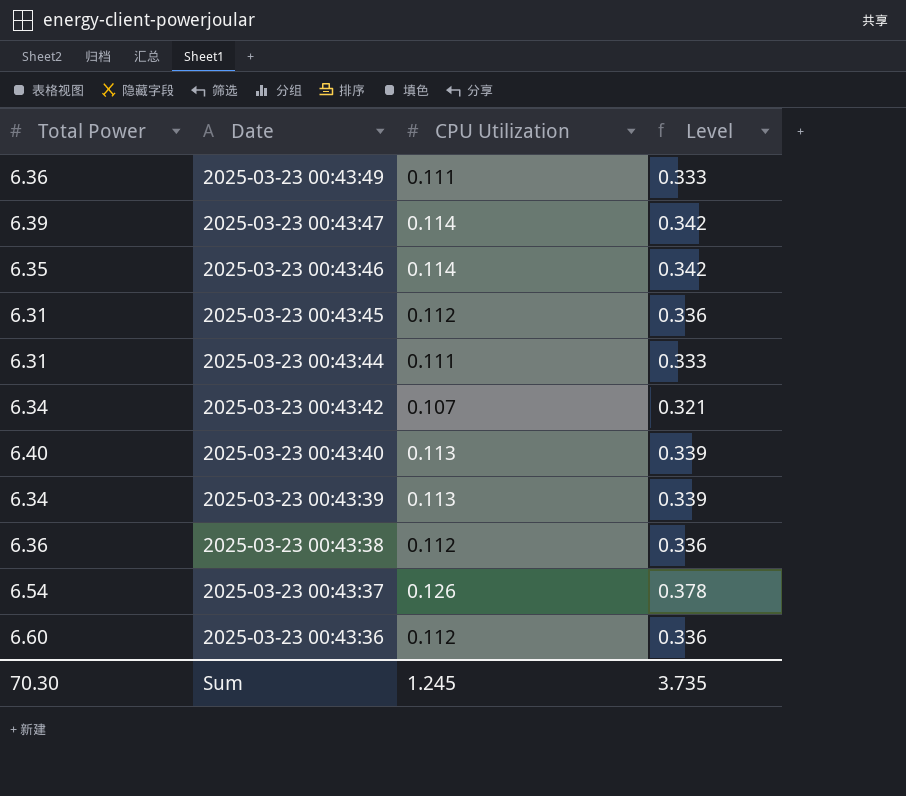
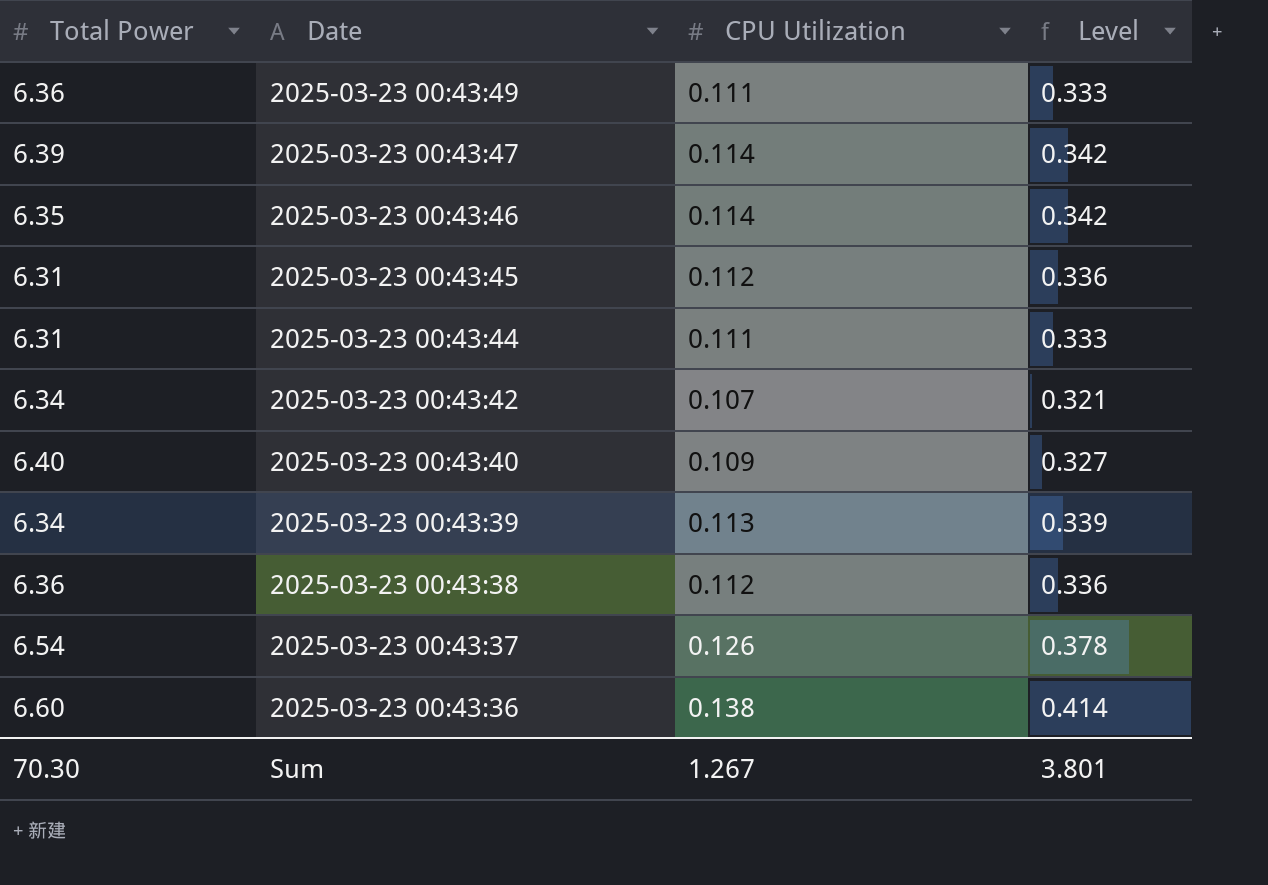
2025-03-23 00:43:40 | CPU Utilization: 0.113 -> 0.109
2025-03-23 00:43:40 | Level: 0.339 -> 0.327
2025-03-23 00:43:36 | CPU Utilization: 0.112 -> 0.138
2025-03-23 00:43:36 | Level: 0.336 -> 0.414
Sum | CPU Utilization: 1.245 -> 1.267
Sum | Level: 3.735 -> 3.801

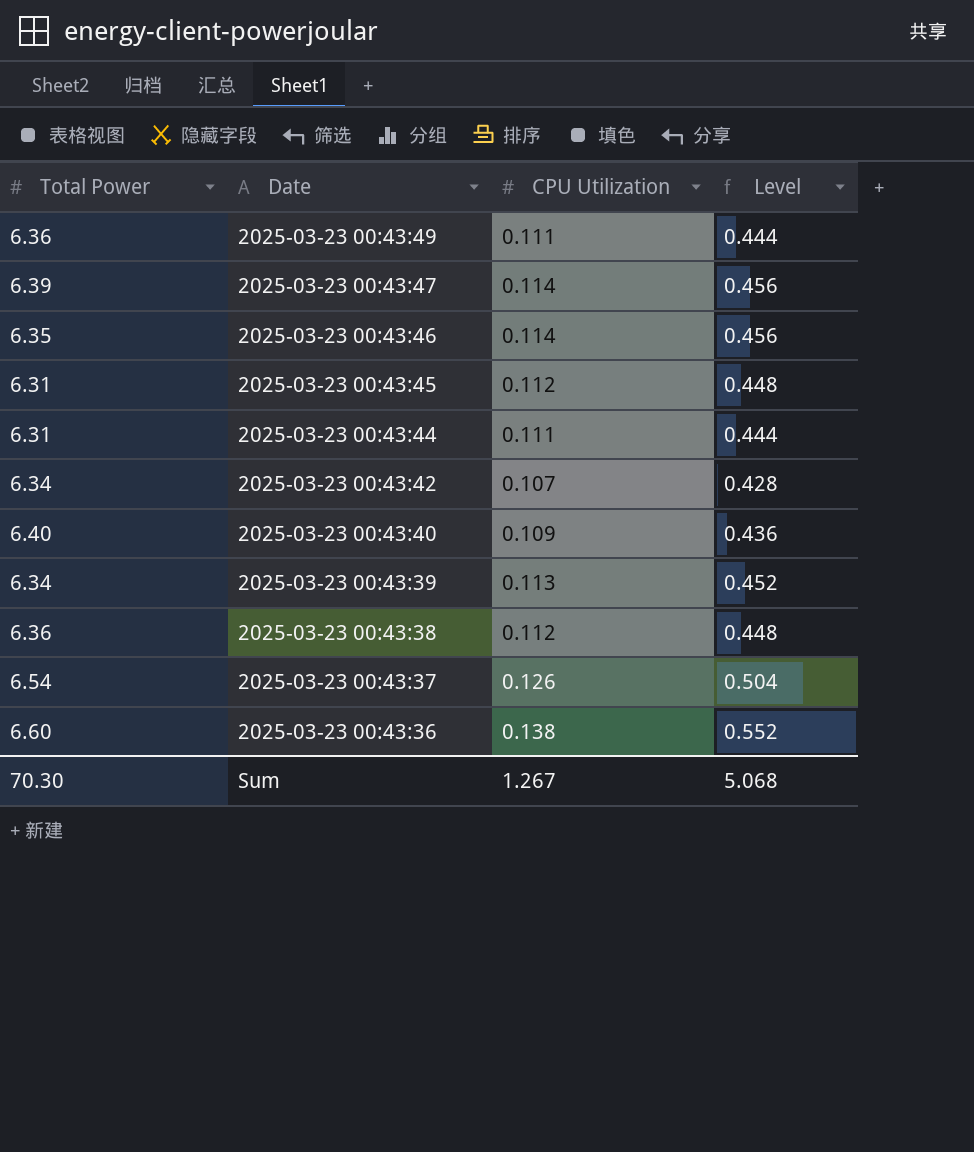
column Level | formula: [CPU Utilization] * 3 -> [CPU Utilization] * 4
Sum | Level: 3.801 -> 5.068

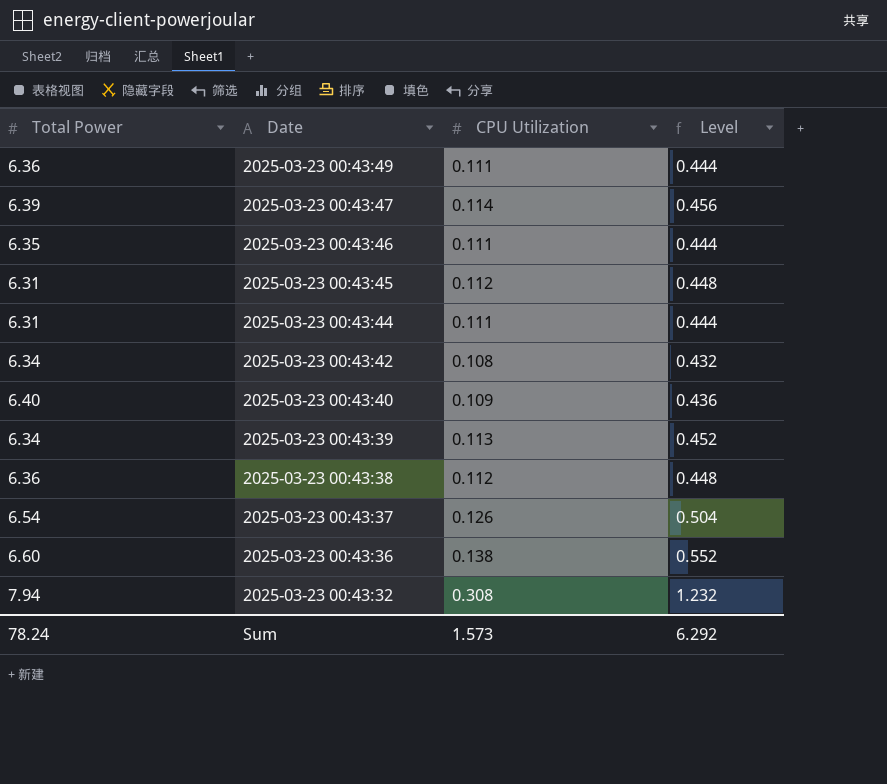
2025-03-23 00:43:46 | CPU Utilization: 0.114 -> 0.111
2025-03-23 00:43:46 | Level: 0.456 -> 0.444
2025-03-23 00:43:42 | CPU Utilization: 0.107 -> 0.108
2025-03-23 00:43:42 | Level: 0.428 -> 0.432
row 2025-03-23 00:43:32: none -> 7.94 | 0.308 | 1.232
Sum | Total Power: 70.30 -> 78.24
Sum | CPU Utilization: 1.267 -> 1.573
Sum | Level: 5.068 -> 6.292

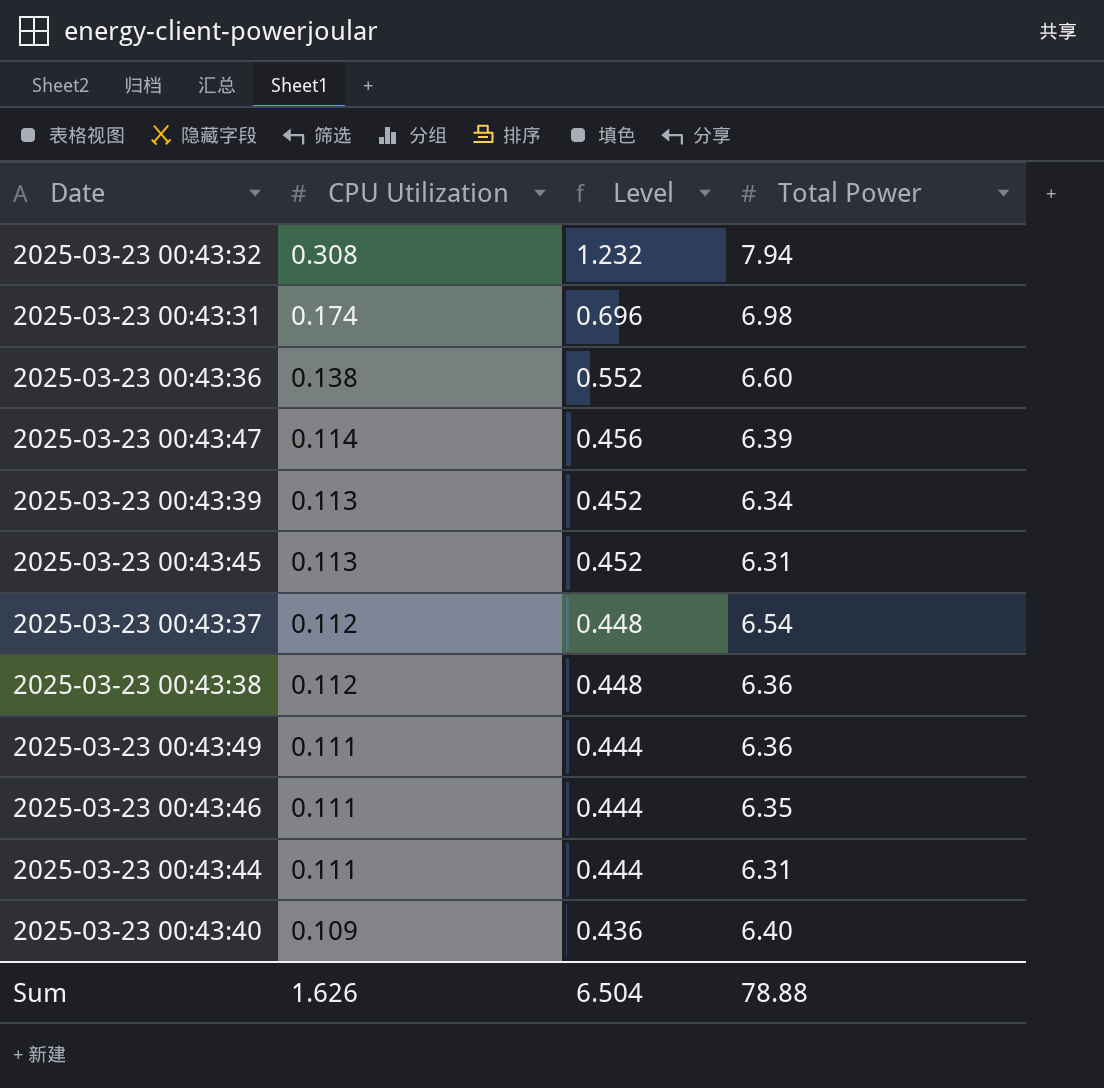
row order: Date descending -> CPU Utilization descending
column Total Power | position: 1 -> 4
row 2025-03-23 00:43:42: 6.34 | 0.108 | 0.432 -> none
row 2025-03-23 00:43:31: none -> 0.174 | 0.696 | 6.98
2025-03-23 00:43:45 | CPU Utilization: 0.112 -> 0.113
2025-03-23 00:43:45 | Level: 0.448 -> 0.452
2025-03-23 00:43:37 | CPU Utilization: 0.126 -> 0.112
2025-03-23 00:43:37 | Level: 0.504 -> 0.448
Sum | CPU Utilization: 1.573 -> 1.626
Sum | Level: 6.292 -> 6.504
Sum | Total Power: 78.24 -> 78.88

